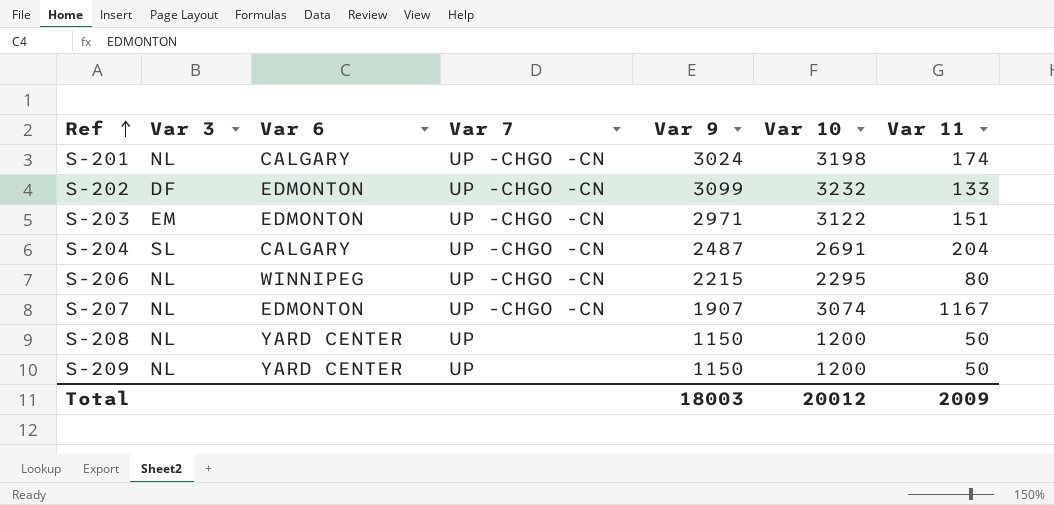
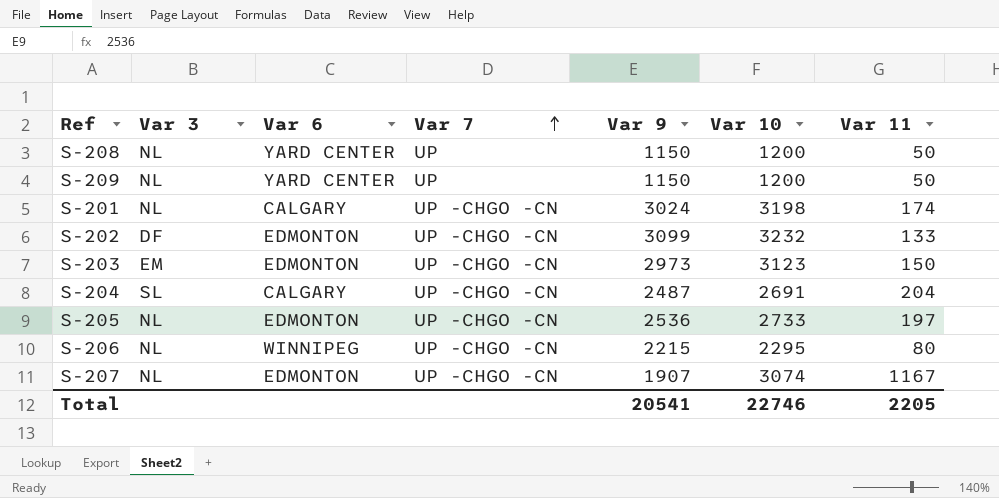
row order: Ref ascending -> Var 7 ascending
S-203 | Var 9: 2971 -> 2973
S-203 | Var 10: 3122 -> 3123
S-203 | Var 11: 151 -> 150
row S-205: none -> NL | EDMONTON | UP -CHGO -CN | 2536 | 2733 | 197
Total | Var 9: 18003 -> 20541
Total | Var 10: 20012 -> 22746
Total | Var 11: 2009 -> 2205

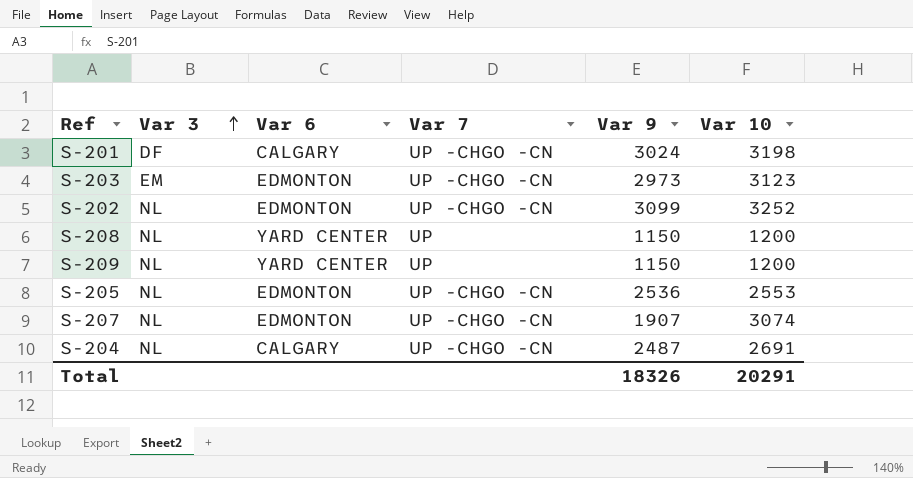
row order: Var 7 ascending -> Var 3 ascending
column Var 11 | formula: [Var 10] - [Var 9] -> none
row S-206: NL | WINNIPEG | UP -CHGO -CN | 2215 | 2295 | 80 -> none
S-201 | Var 3: NL -> DF
S-202 | Var 3: DF -> NL
S-202 | Var 10: 3232 -> 3252
S-205 | Var 10: 2733 -> 2553
S-204 | Var 3: SL -> NL
Total | Var 9: 20541 -> 18326
Total | Var 10: 22746 -> 20291

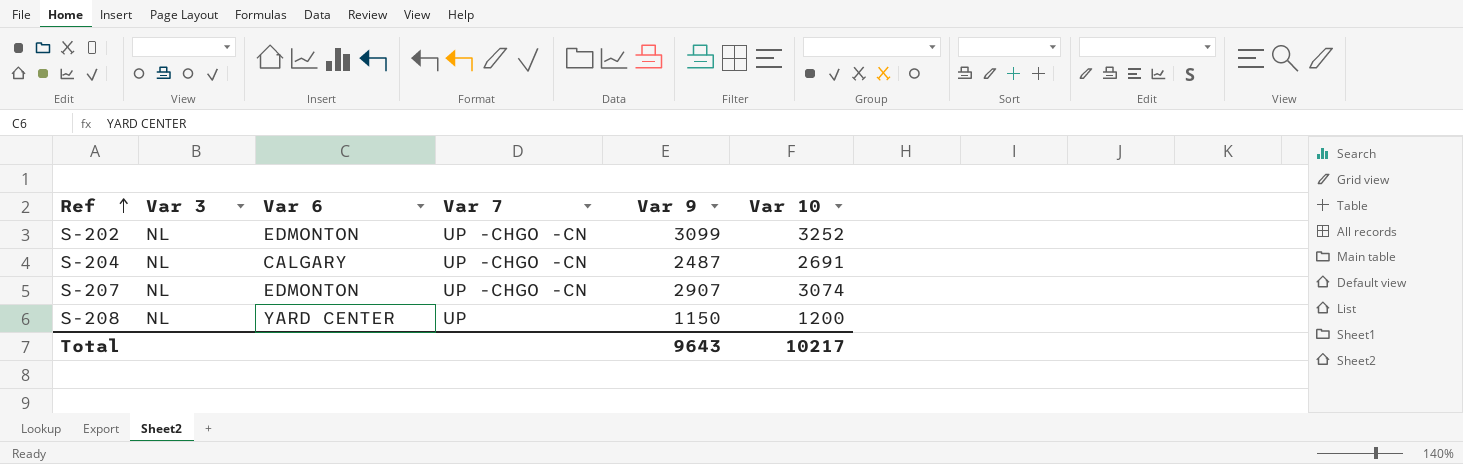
row order: Var 3 ascending -> Ref ascending
row S-201: DF | CALGARY | UP -CHGO -CN | 3024 | 3198 -> none
row S-203: EM | EDMONTON | UP -CHGO -CN | 2973 | 3123 -> none
row S-209: NL | YARD CENTER | UP | 1150 | 1200 -> none
row S-205: NL | EDMONTON | UP -CHGO -CN | 2536 | 2553 -> none
S-207 | Var 9: 1907 -> 2907
Total | Var 9: 18326 -> 9643
Total | Var 10: 20291 -> 10217

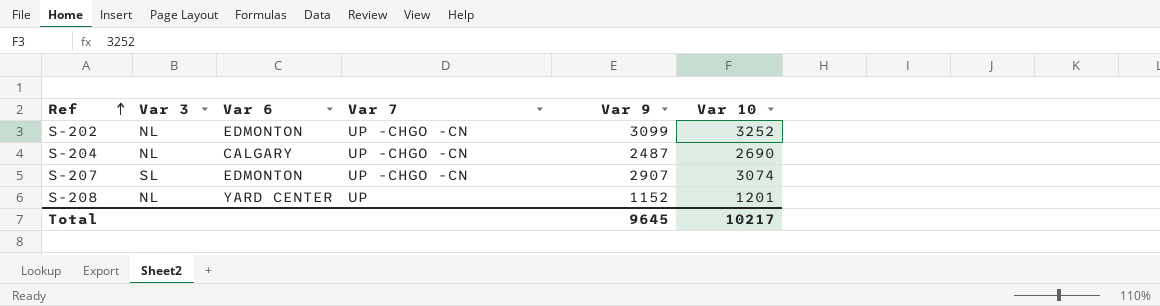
S-204 | Var 10: 2691 -> 2690
S-207 | Var 3: NL -> SL
S-208 | Var 9: 1150 -> 1152
S-208 | Var 10: 1200 -> 1201
Total | Var 9: 9643 -> 9645

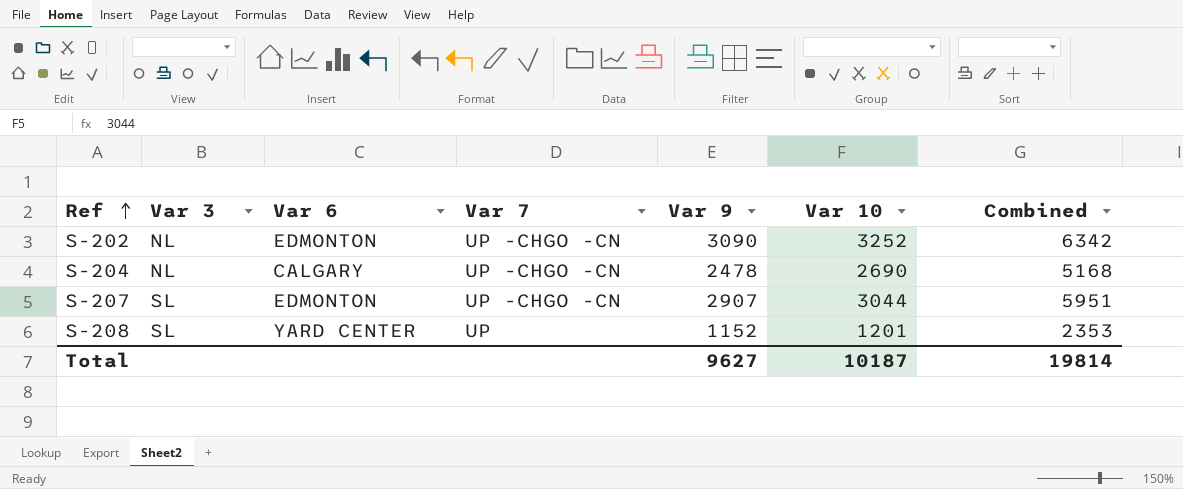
column Combined | formula: none -> [Var 9] + [Var 10]
S-202 | Var 9: 3099 -> 3090
S-204 | Var 9: 2487 -> 2478
S-207 | Var 10: 3074 -> 3044
S-208 | Var 3: NL -> SL
Total | Var 9: 9645 -> 9627
Total | Var 10: 10217 -> 10187

